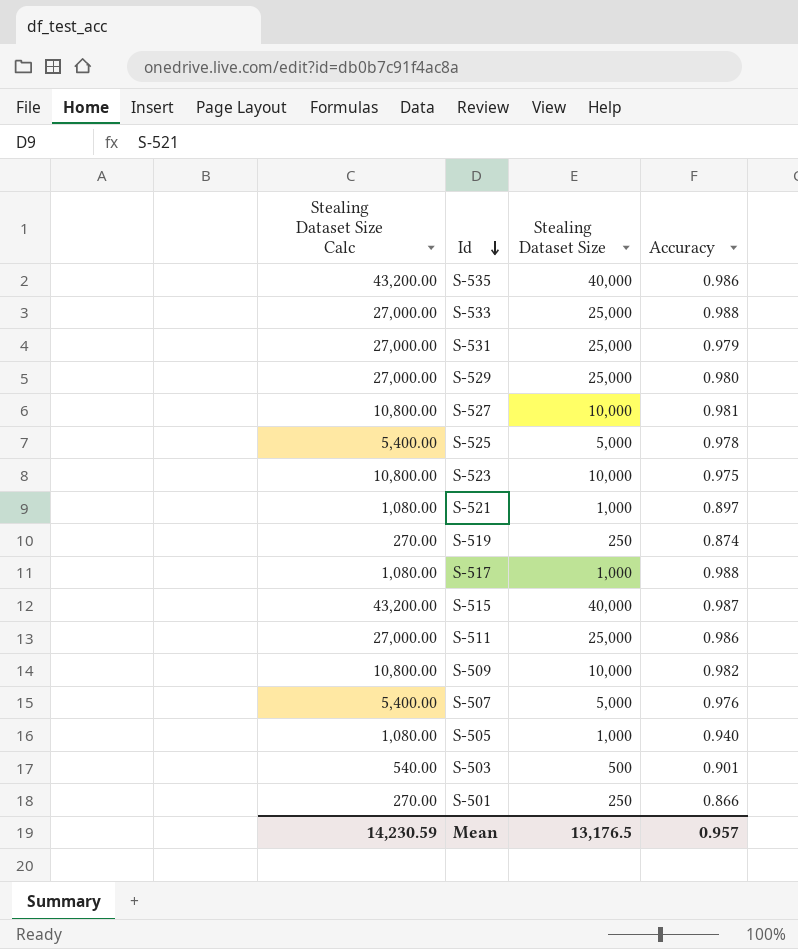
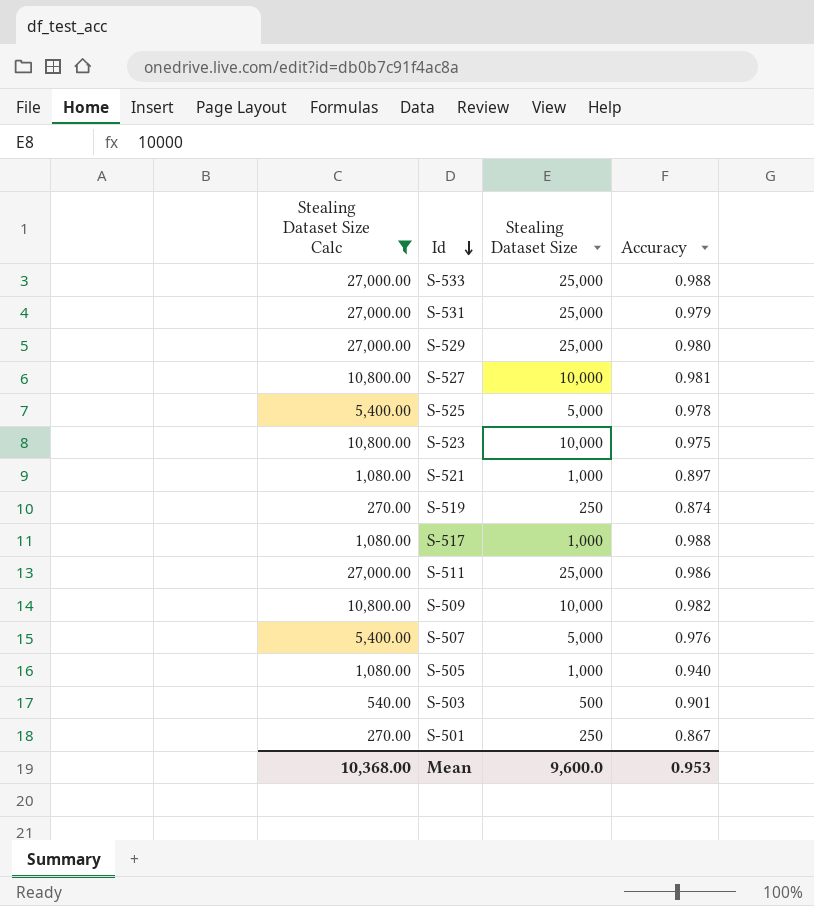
filter: none -> Stealing Dataset Size Calc != 43,200.00
S-501 | Accuracy: 0.866 -> 0.867
Mean | Stealing Dataset Size Calc: 14,230.59 -> 10,368.00
Mean | Stealing Dataset Size: 13,176.5 -> 9,600.0
Mean | Accuracy: 0.957 -> 0.953

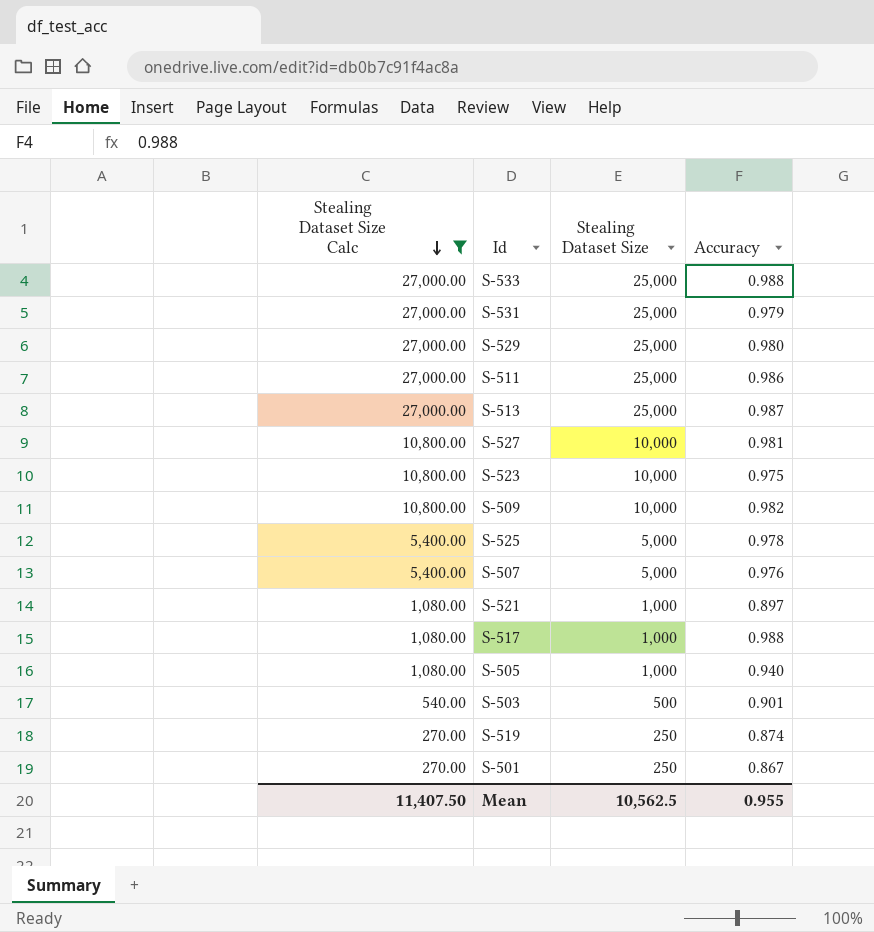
row order: Id descending -> Stealing Dataset Size Calc descending
row S-513: none -> 27,000.00 | 25,000 | 0.987
Mean | Stealing Dataset Size Calc: 10,368.00 -> 11,407.50
Mean | Stealing Dataset Size: 9,600.0 -> 10,562.5
Mean | Accuracy: 0.953 -> 0.955

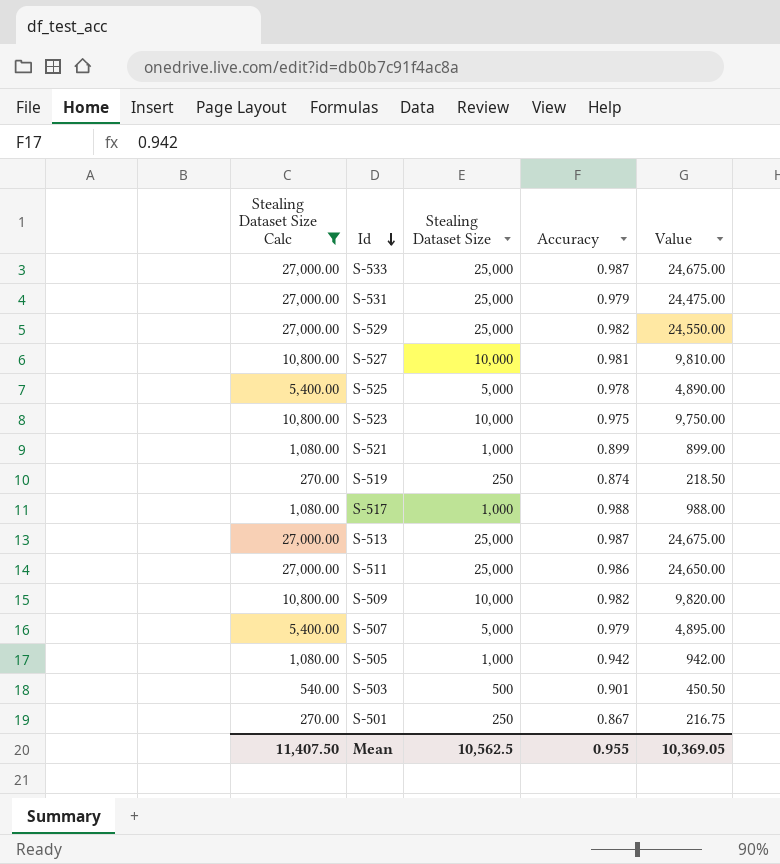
row order: Stealing Dataset Size Calc descending -> Id descending
column Value | formula: none -> [Stealing Dataset Size] * [Accuracy]
S-533 | Accuracy: 0.988 -> 0.987
S-529 | Accuracy: 0.980 -> 0.982
S-521 | Accuracy: 0.897 -> 0.899
S-507 | Accuracy: 0.976 -> 0.979
S-505 | Accuracy: 0.940 -> 0.942

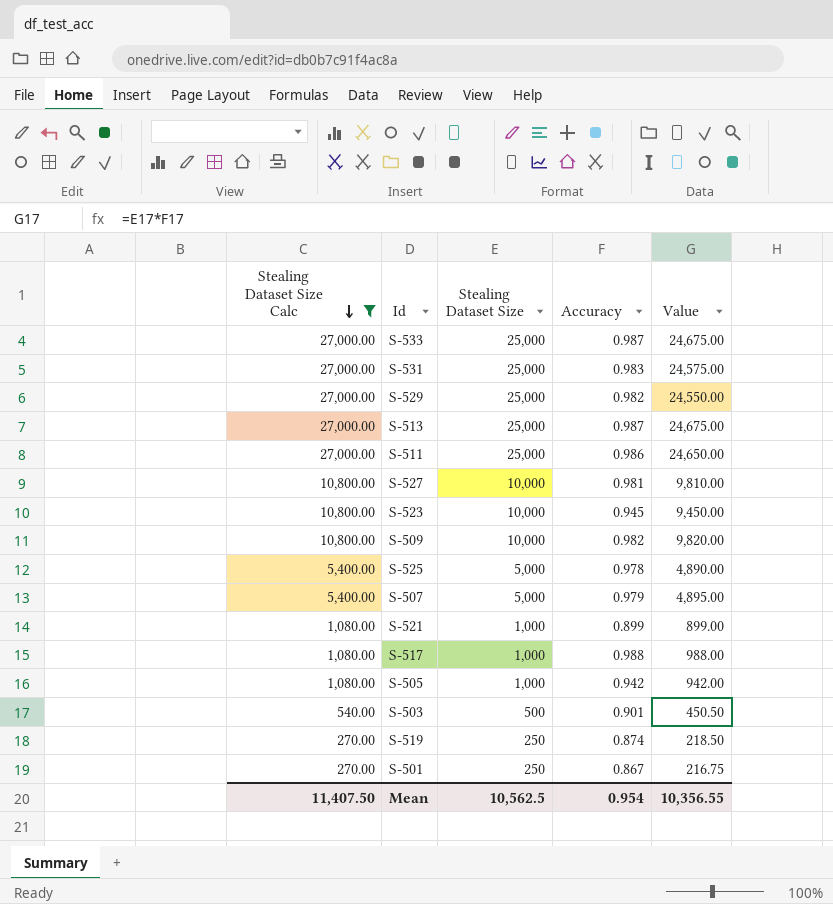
row order: Id descending -> Stealing Dataset Size Calc descending
S-531 | Accuracy: 0.979 -> 0.983
S-531 | Value: 24,475.00 -> 24,575.00
S-523 | Accuracy: 0.975 -> 0.945
S-523 | Value: 9,750.00 -> 9,450.00
Mean | Accuracy: 0.955 -> 0.954
Mean | Value: 10,369.05 -> 10,356.55

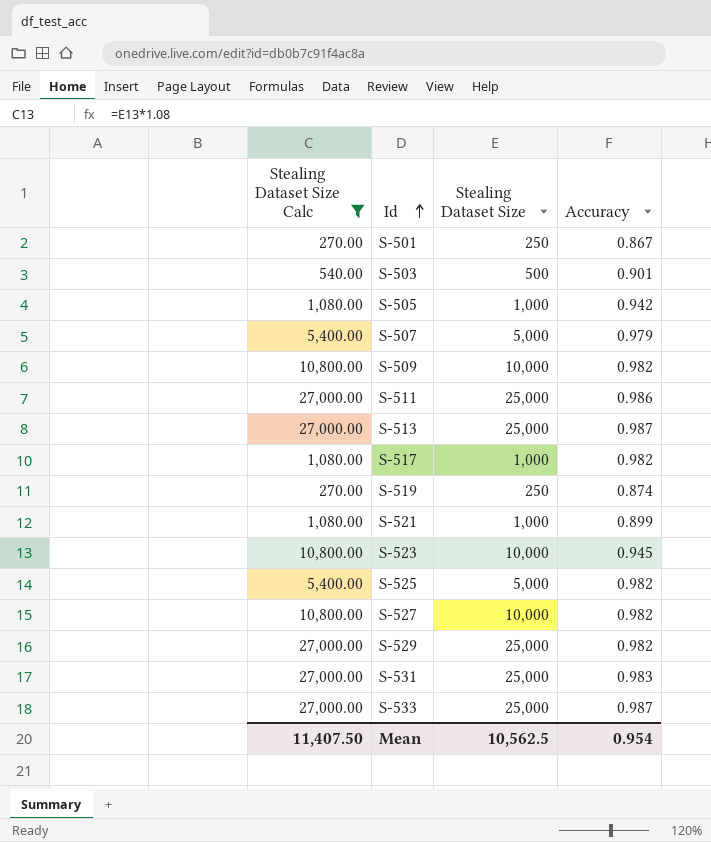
row order: Stealing Dataset Size Calc descending -> Id ascending
column Value | formula: [Stealing Dataset Size] * [Accuracy] -> none
S-517 | Accuracy: 0.988 -> 0.982
S-525 | Accuracy: 0.978 -> 0.982
S-527 | Accuracy: 0.981 -> 0.982

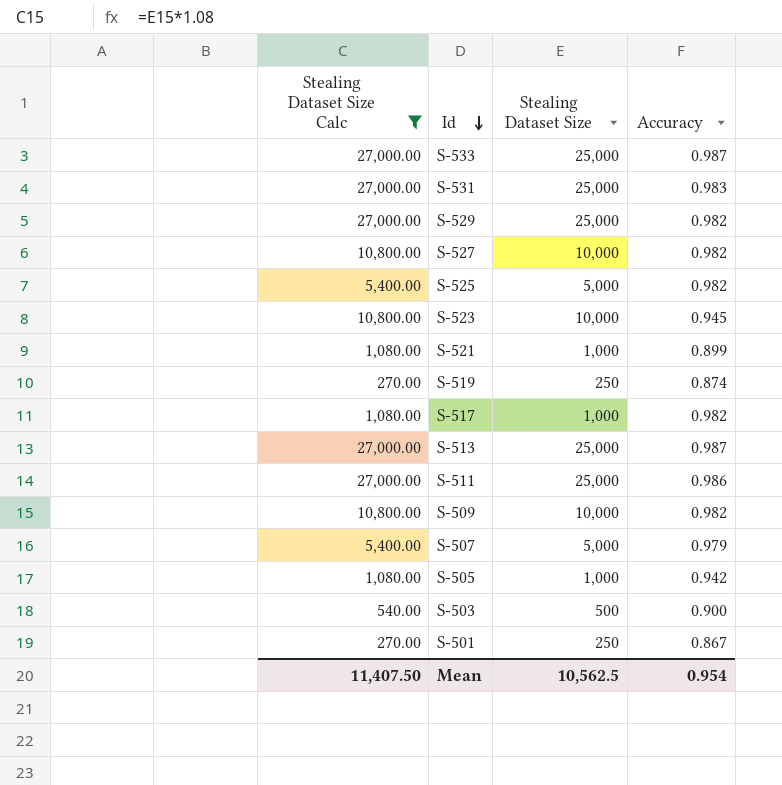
row order: Id ascending -> Id descending
S-503 | Accuracy: 0.901 -> 0.900

